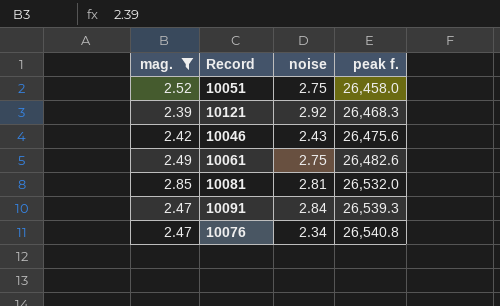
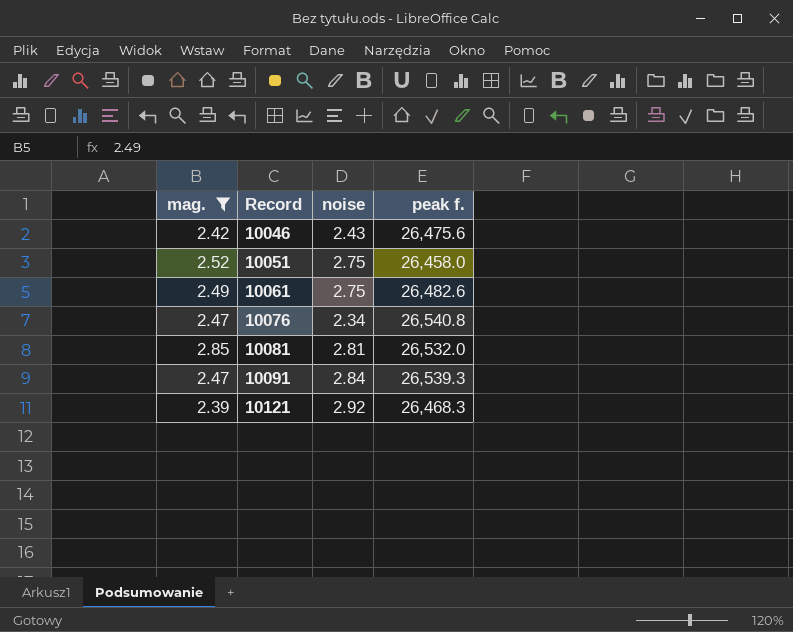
row order: peak f. ascending -> Record ascending

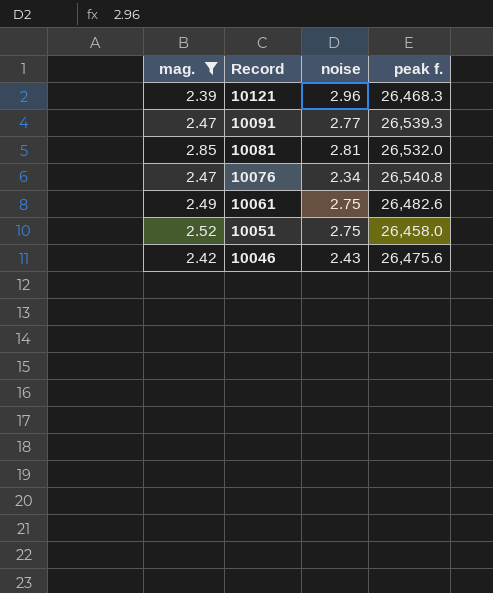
row order: Record ascending -> Record descending
10121 | noise: 2.92 -> 2.96
10091 | noise: 2.84 -> 2.77

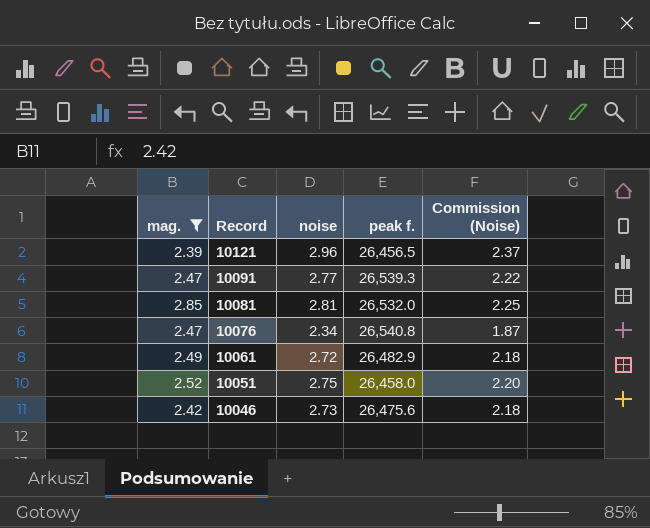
column Commission (Noise) | formula: none -> [noise] * 0.8
10121 | peak f.: 26,468.3 -> 26,456.5
10061 | noise: 2.75 -> 2.72
10061 | peak f.: 26,482.6 -> 26,482.9
10046 | noise: 2.43 -> 2.73

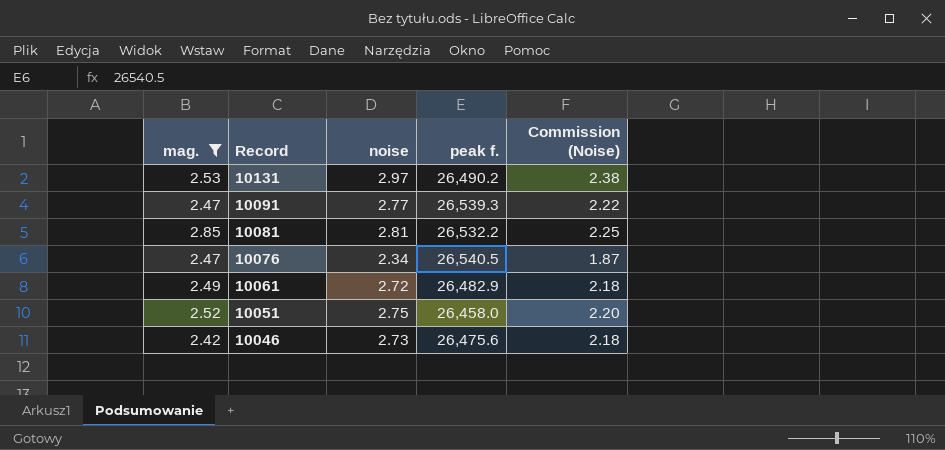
row 10121: 2.39 | 2.96 | 26,456.5 | 2.37 -> none
row 10131: none -> 2.53 | 2.97 | 26,490.2 | 2.38
10081 | peak f.: 26,532.0 -> 26,532.2
10076 | peak f.: 26,540.8 -> 26,540.5

